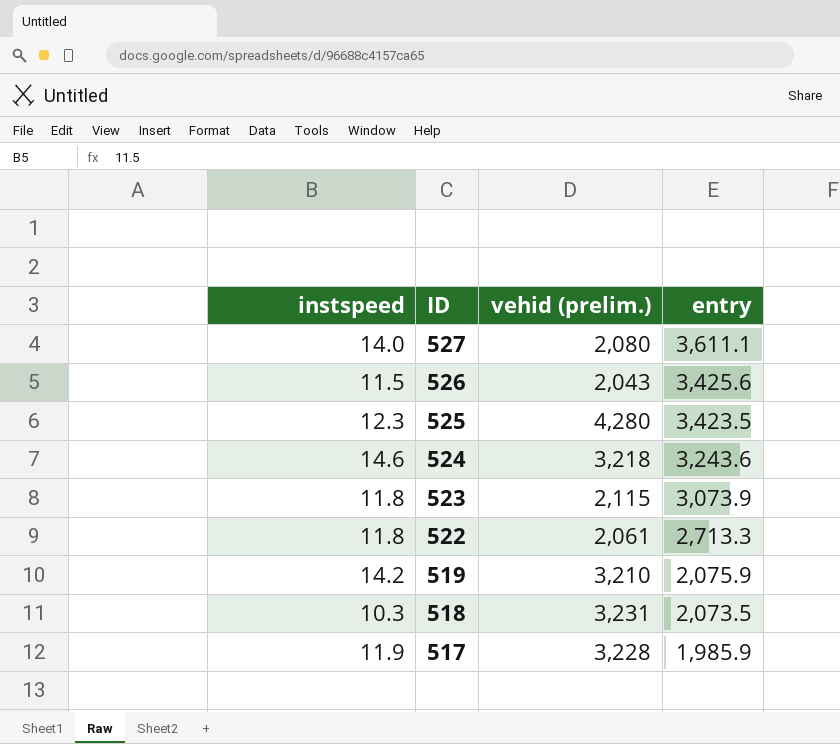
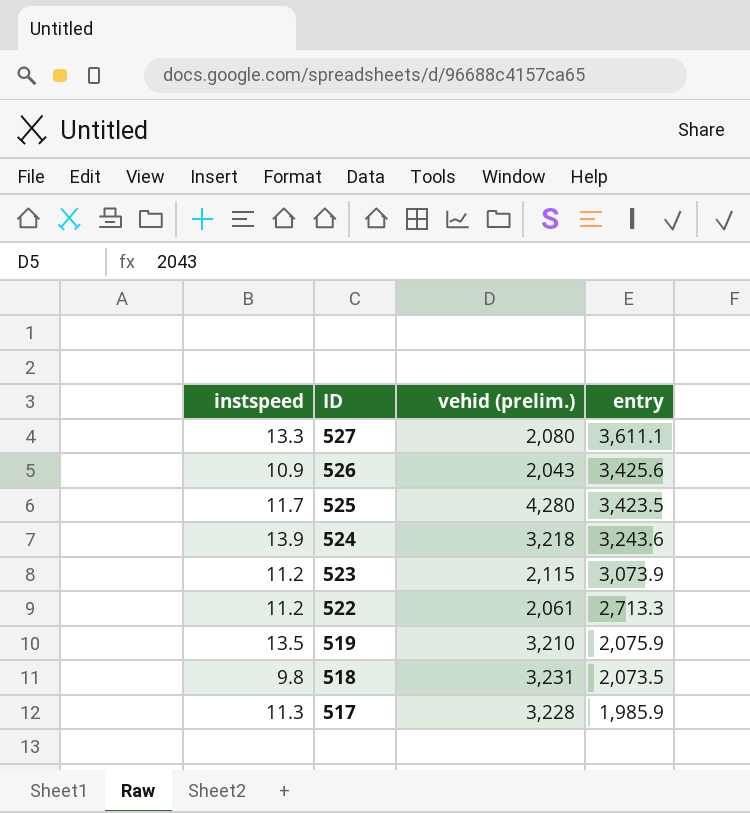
527 | instspeed: 14.0 -> 13.3
526 | instspeed: 11.5 -> 10.9
525 | instspeed: 12.3 -> 11.7
524 | instspeed: 14.6 -> 13.9
523 | instspeed: 11.8 -> 11.2
522 | instspeed: 11.8 -> 11.2
519 | instspeed: 14.2 -> 13.5
518 | instspeed: 10.3 -> 9.8
517 | instspeed: 11.9 -> 11.3

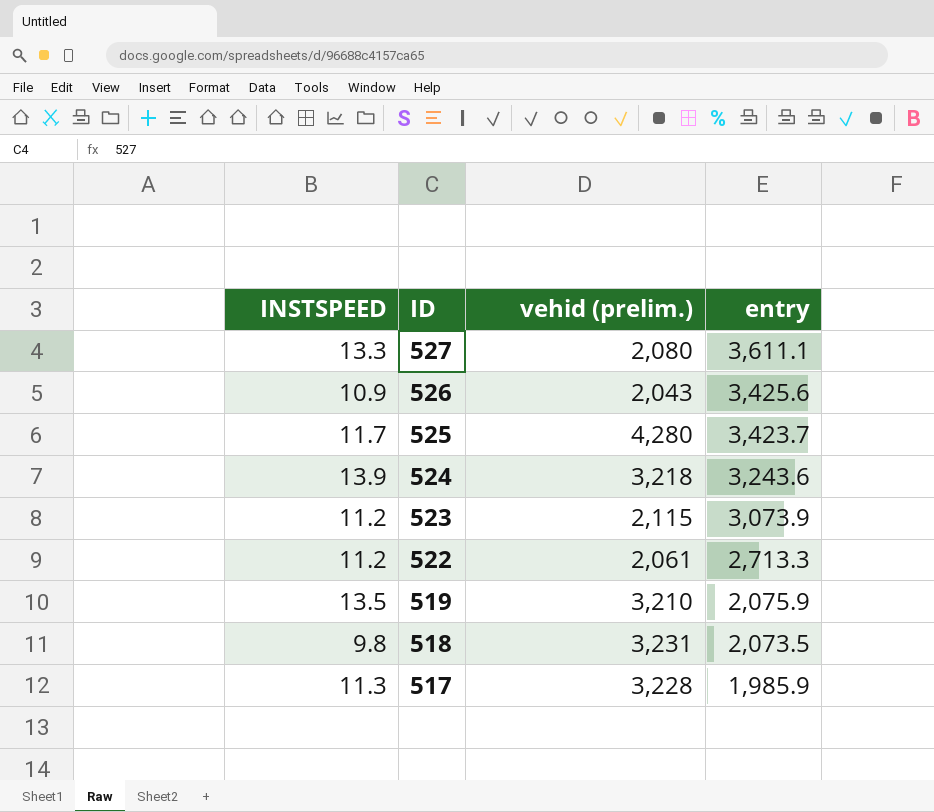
column name: instspeed -> INSTSPEED
525 | entry: 3,423.5 -> 3,423.7

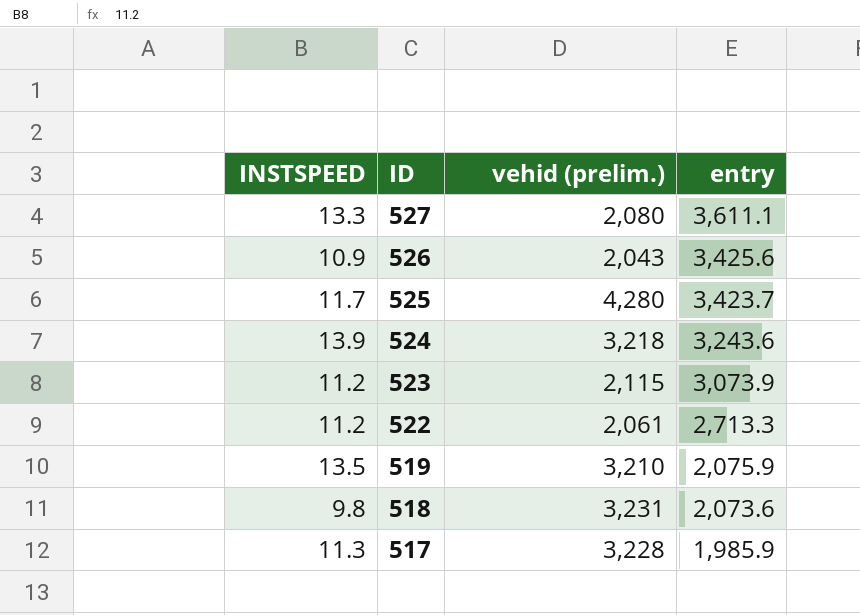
518 | entry: 2,073.5 -> 2,073.6

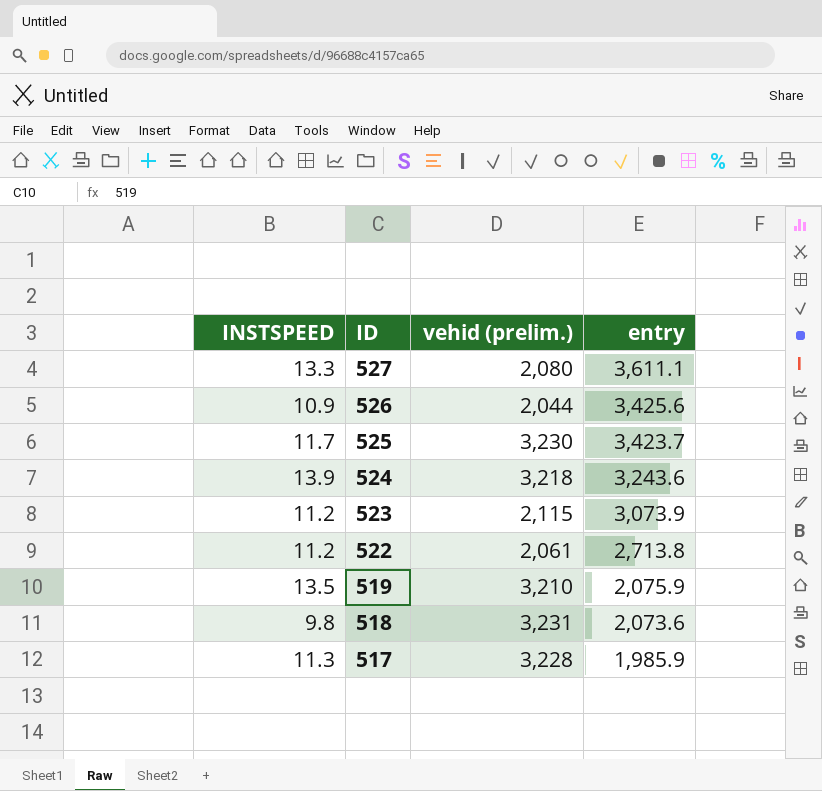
526 | vehid (prelim.): 2,043 -> 2,044
525 | vehid (prelim.): 4,280 -> 3,230
522 | entry: 2,713.3 -> 2,713.8

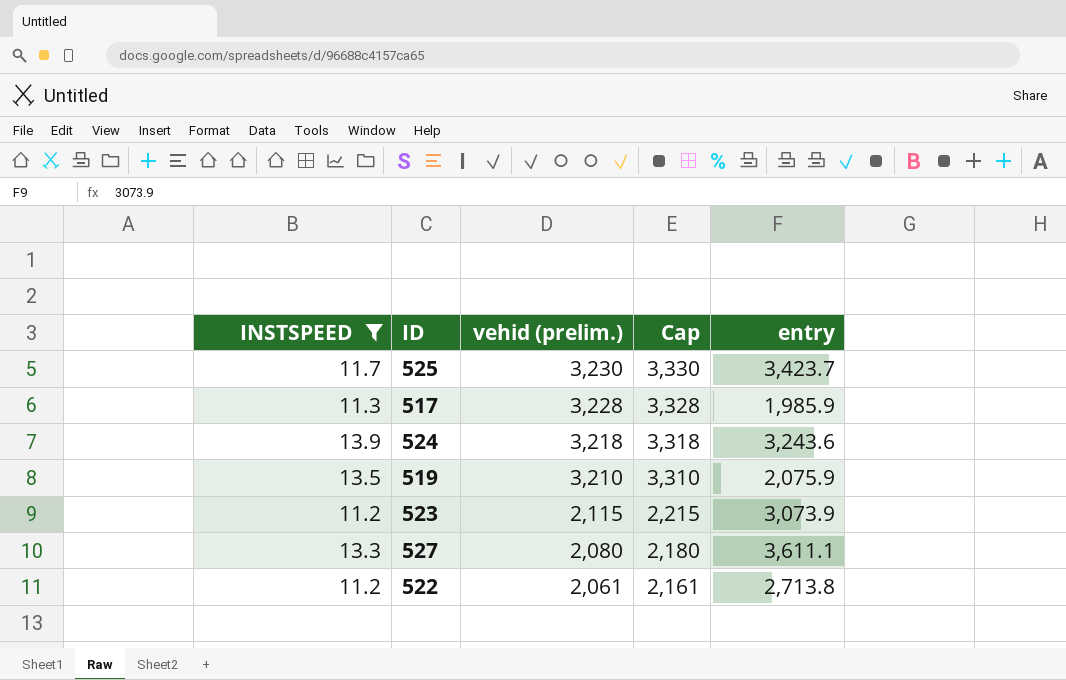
filter: none -> INSTSPEED >= 11.2
row order: ID descending -> vehid (prelim.) descending
column Cap | formula: none -> [vehid (prelim.)] + 100

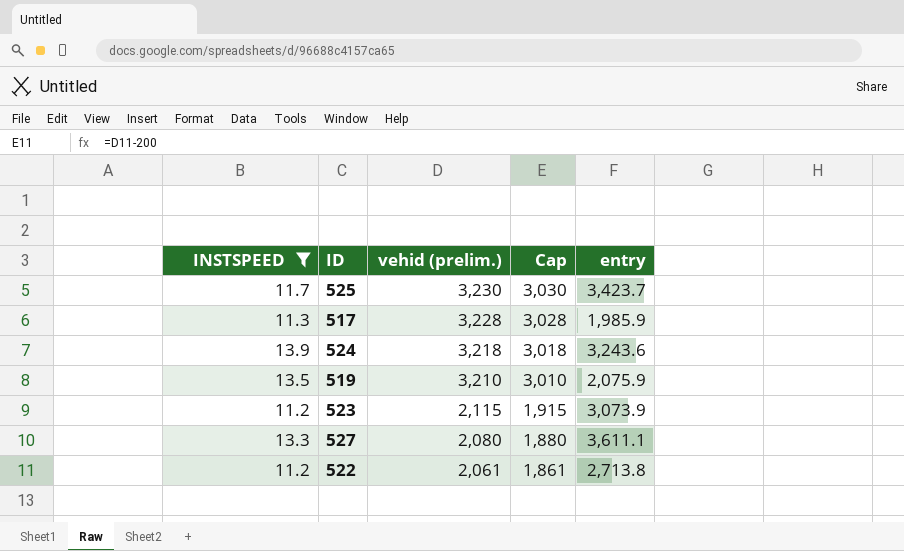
column Cap | formula: [vehid (prelim.)] + 100 -> [vehid (prelim.)] - 200

